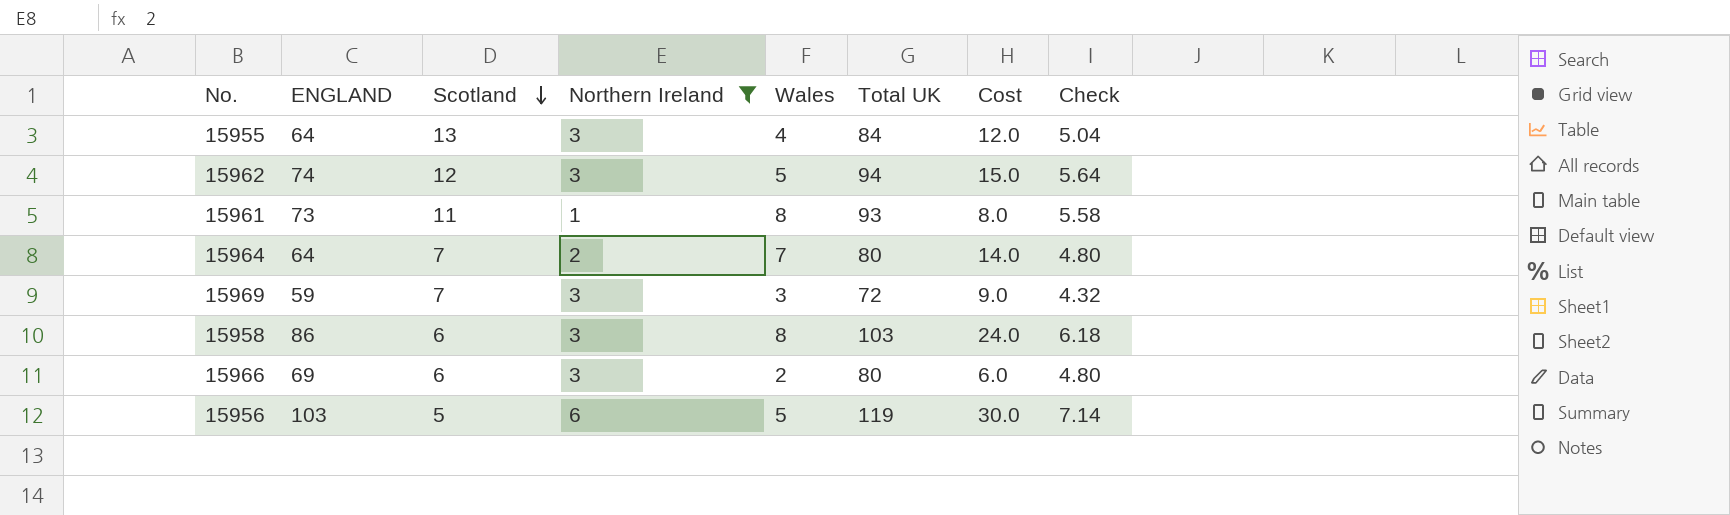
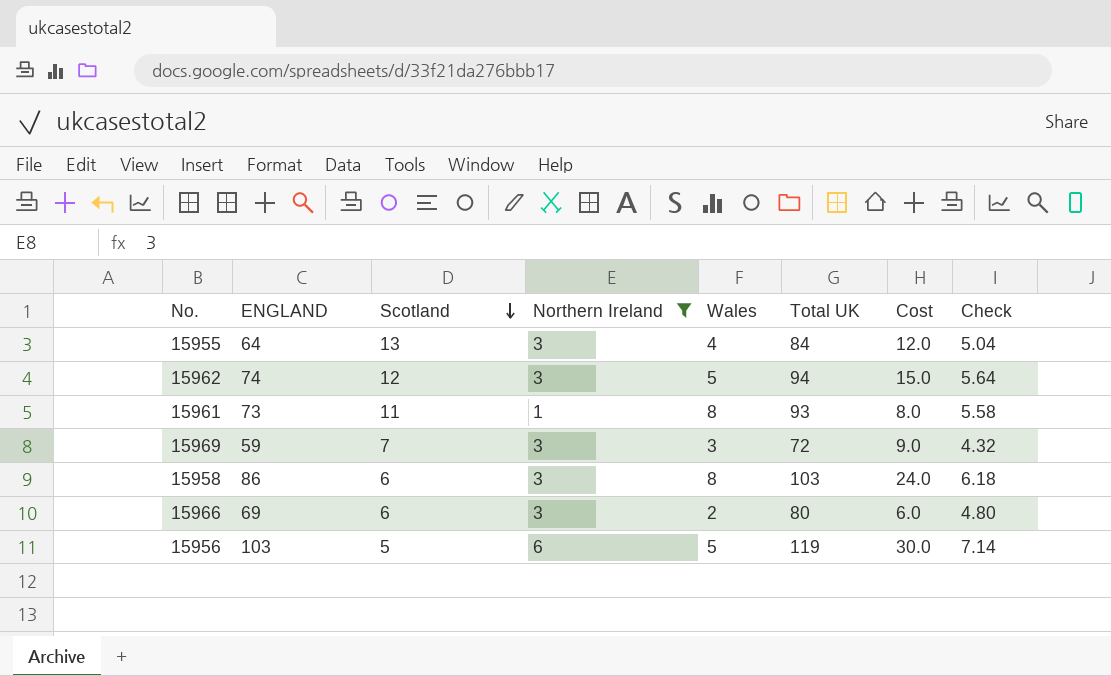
row 15964: 64 | 7 | 2 | 7 | 80 | 14.0 | 4.80 -> none

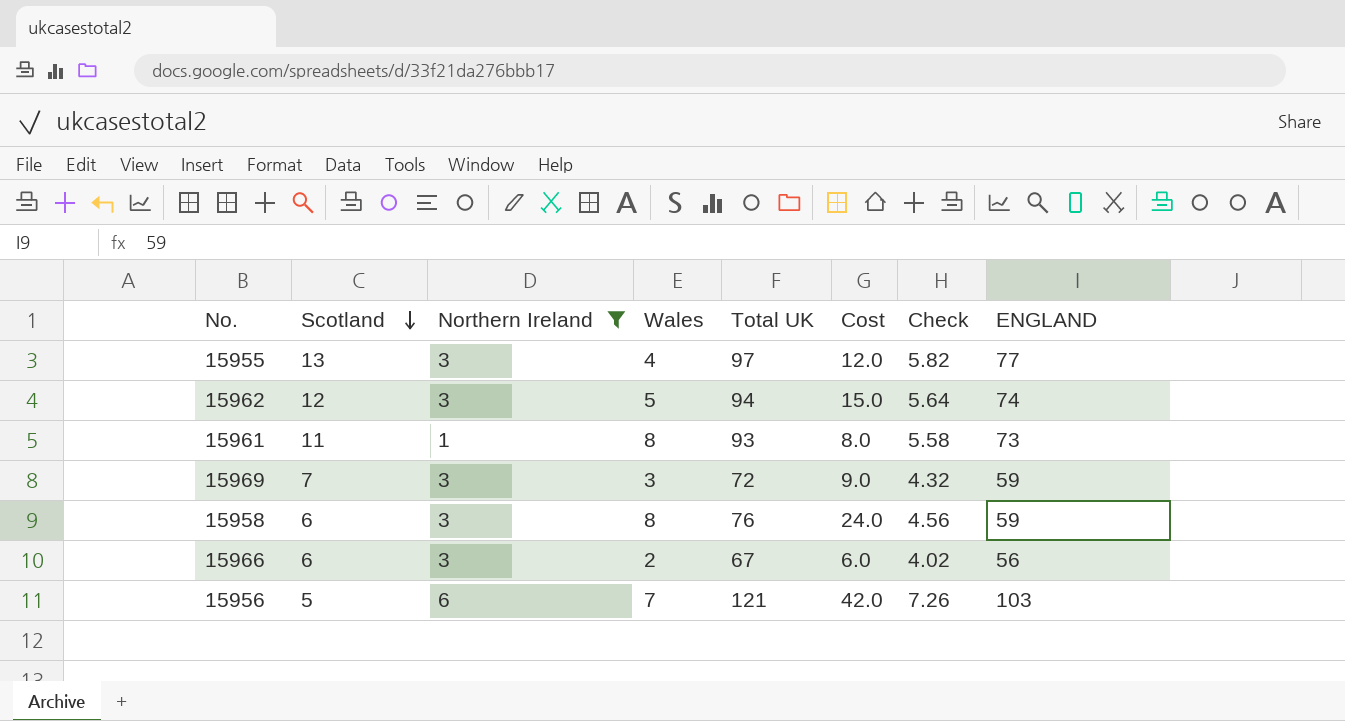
column ENGLAND | position: 2 -> 8
15955 | Total UK: 84 -> 97
15955 | Check: 5.04 -> 5.82
15955 | ENGLAND: 64 -> 77
15958 | Total UK: 103 -> 76
15958 | Check: 6.18 -> 4.56
15958 | ENGLAND: 86 -> 59
15966 | Total UK: 80 -> 67
15966 | Check: 4.80 -> 4.02
15966 | ENGLAND: 69 -> 56
15956 | Wales: 5 -> 7
15956 | Total UK: 119 -> 121
15956 | Cost: 30.0 -> 42.0
15956 | Check: 7.14 -> 7.26

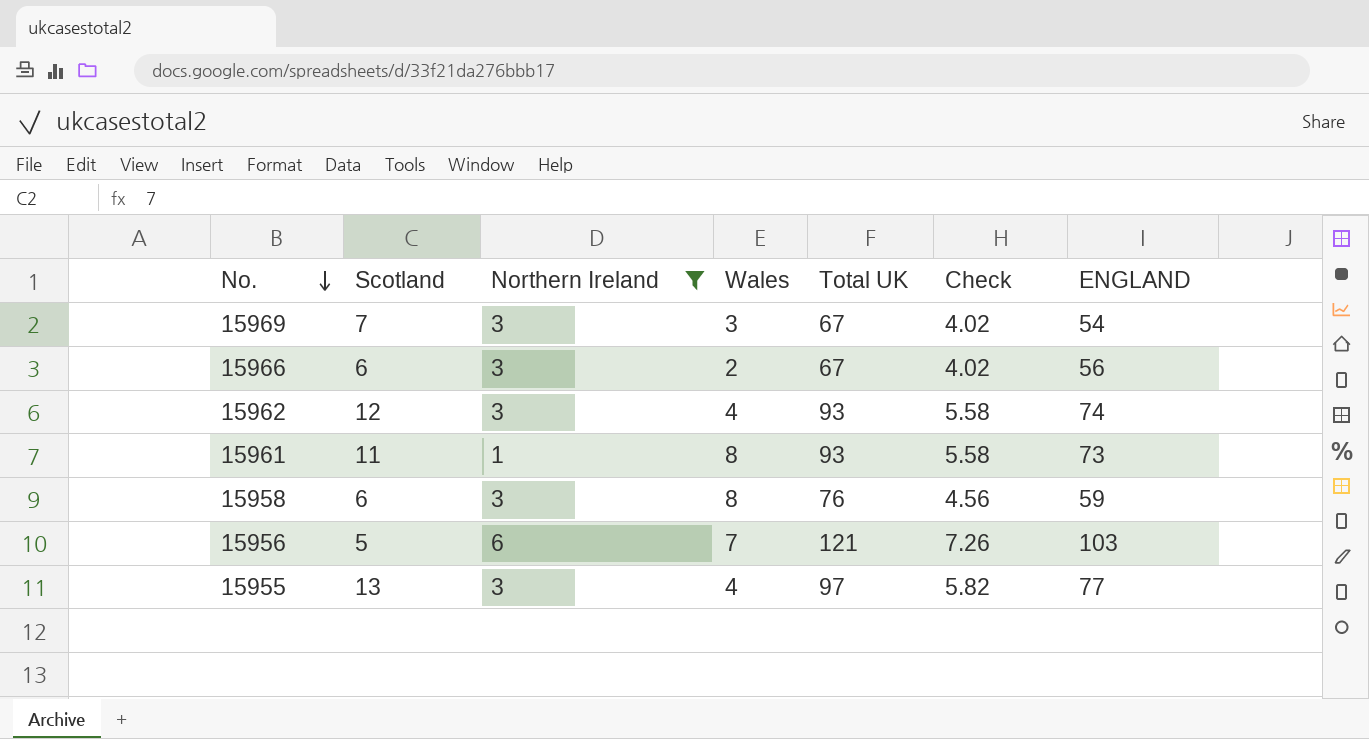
row order: Scotland descending -> No. descending
column Cost | formula: [Northern Ireland] * [Wales] -> none
15969 | Total UK: 72 -> 67
15969 | Check: 4.32 -> 4.02
15969 | ENGLAND: 59 -> 54
15962 | Wales: 5 -> 4
15962 | Total UK: 94 -> 93
15962 | Check: 5.64 -> 5.58

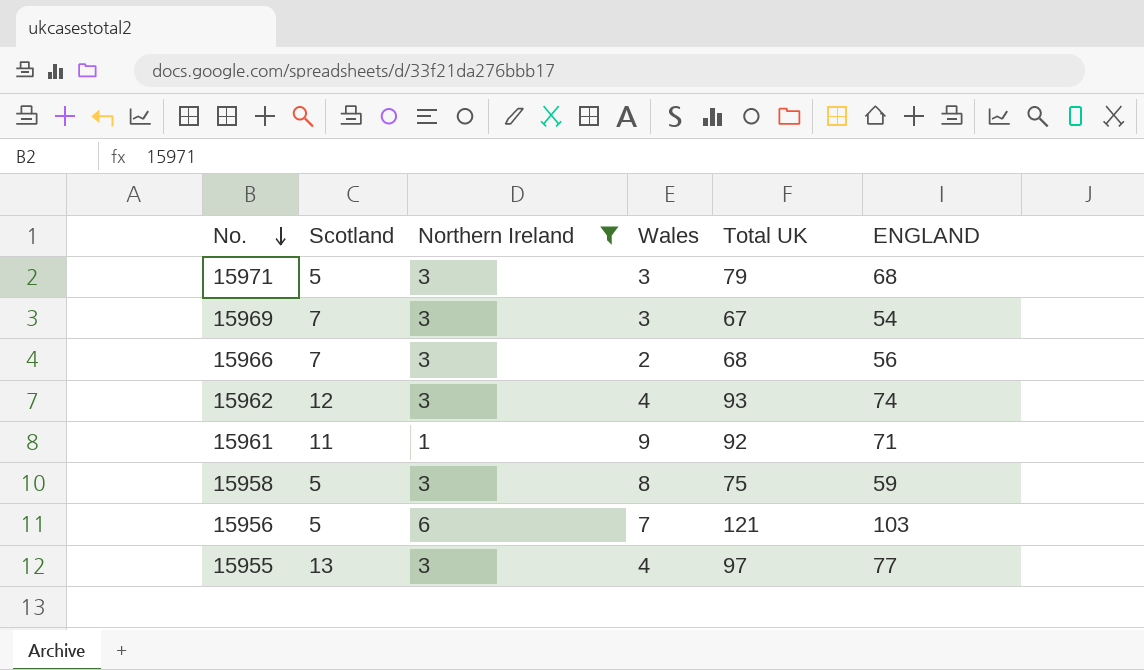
column Check | formula: [Total UK] * 0.06 -> none
row 15971: none -> 5 | 3 | 3 | 79 | 68
15966 | Scotland: 6 -> 7
15966 | Total UK: 67 -> 68
15961 | Wales: 8 -> 9
15961 | Total UK: 93 -> 92
15961 | ENGLAND: 73 -> 71
15958 | Scotland: 6 -> 5
15958 | Total UK: 76 -> 75

